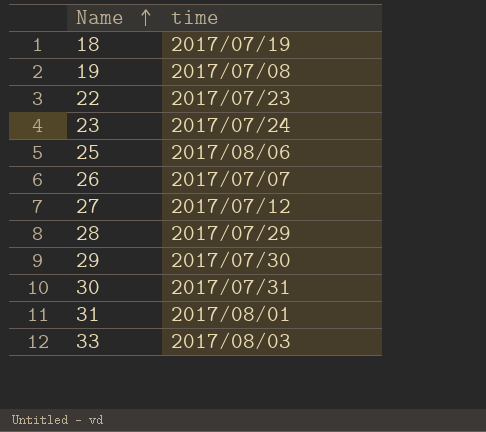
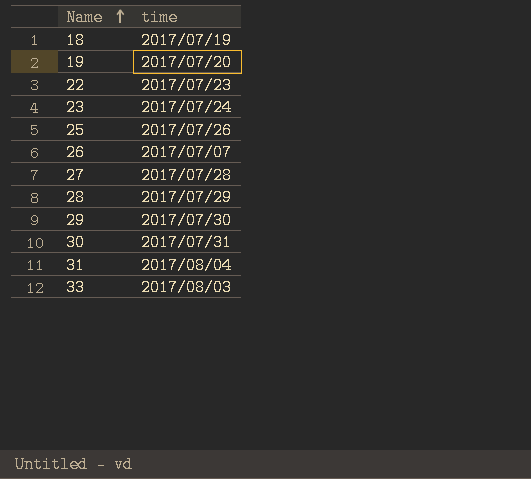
19 | time: 2017/07/08 -> 2017/07/20
25 | time: 2017/08/06 -> 2017/07/26
27 | time: 2017/07/12 -> 2017/07/28
31 | time: 2017/08/01 -> 2017/08/04

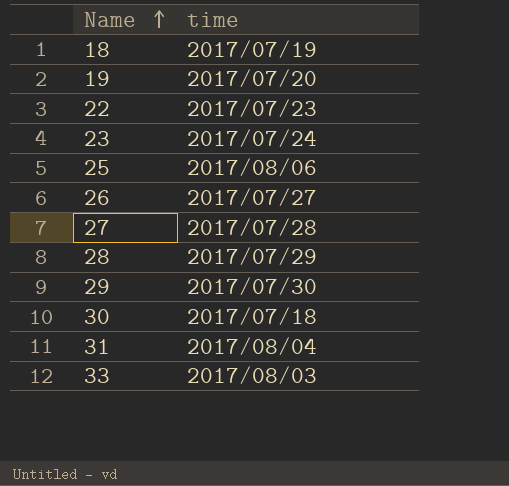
25 | time: 2017/07/26 -> 2017/08/06
26 | time: 2017/07/07 -> 2017/07/27
30 | time: 2017/07/31 -> 2017/07/18

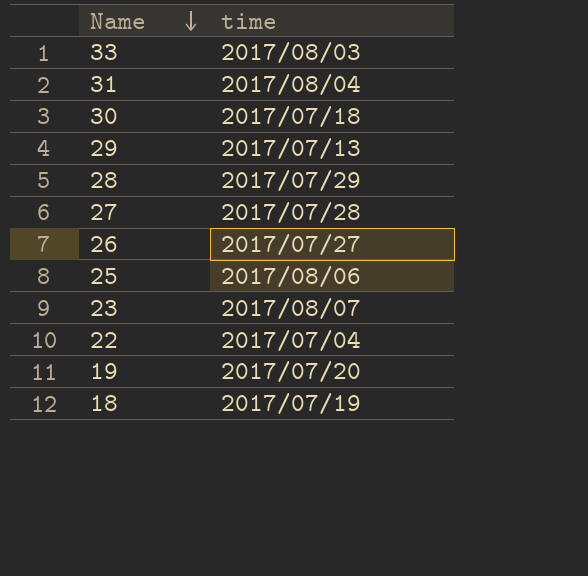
row order: Name ascending -> Name descending
29 | time: 2017/07/30 -> 2017/07/13
23 | time: 2017/07/24 -> 2017/08/07
22 | time: 2017/07/23 -> 2017/07/04

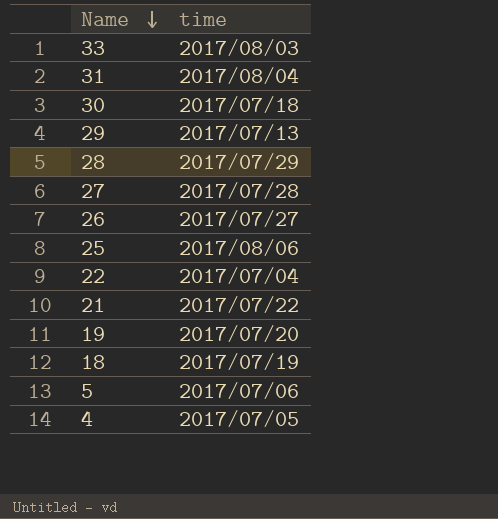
row 23: 2017/08/07 -> none
row 21: none -> 2017/07/22
row 5: none -> 2017/07/06
row 4: none -> 2017/07/05

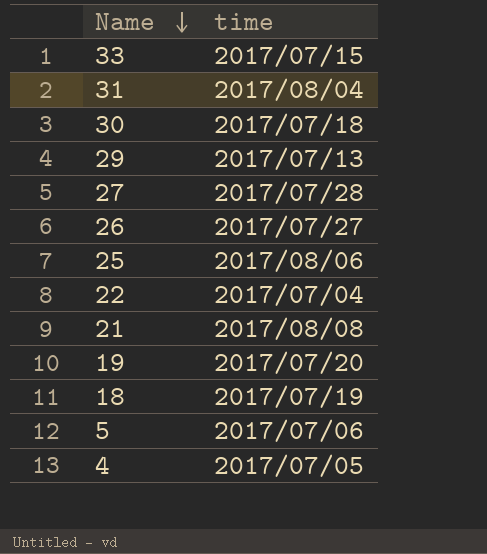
row 28: 2017/07/29 -> none
33 | time: 2017/08/03 -> 2017/07/15
21 | time: 2017/07/22 -> 2017/08/08

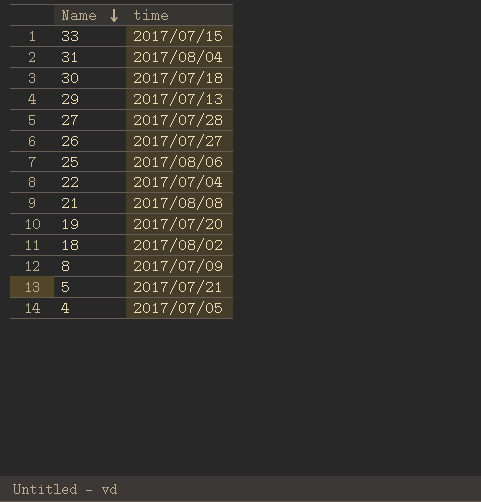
18 | time: 2017/07/19 -> 2017/08/02
row 8: none -> 2017/07/09
5 | time: 2017/07/06 -> 2017/07/21

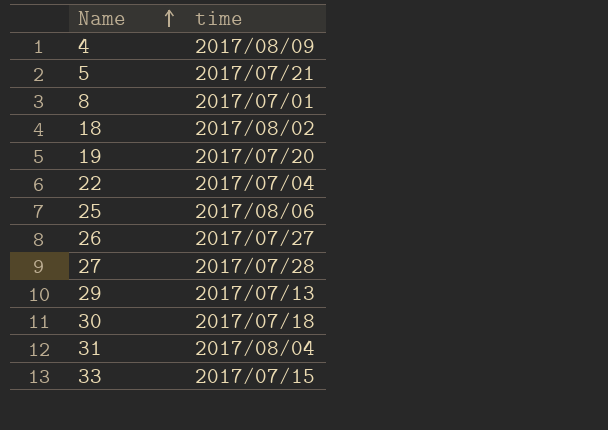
row order: Name descending -> Name ascending
row 21: 2017/08/08 -> none
4 | time: 2017/07/05 -> 2017/08/09
8 | time: 2017/07/09 -> 2017/07/01

